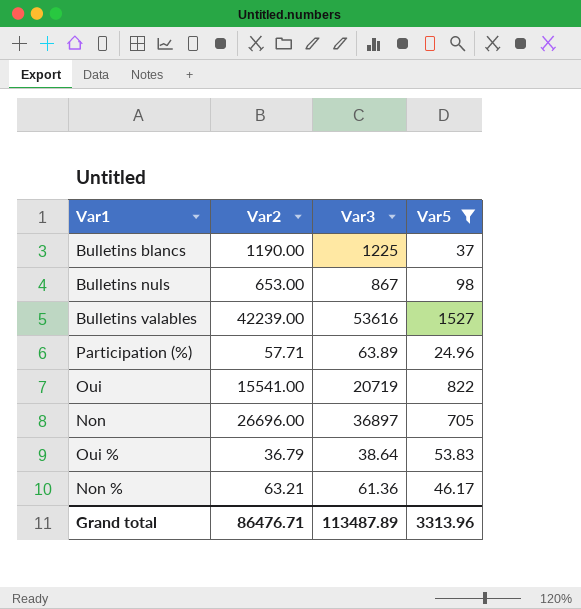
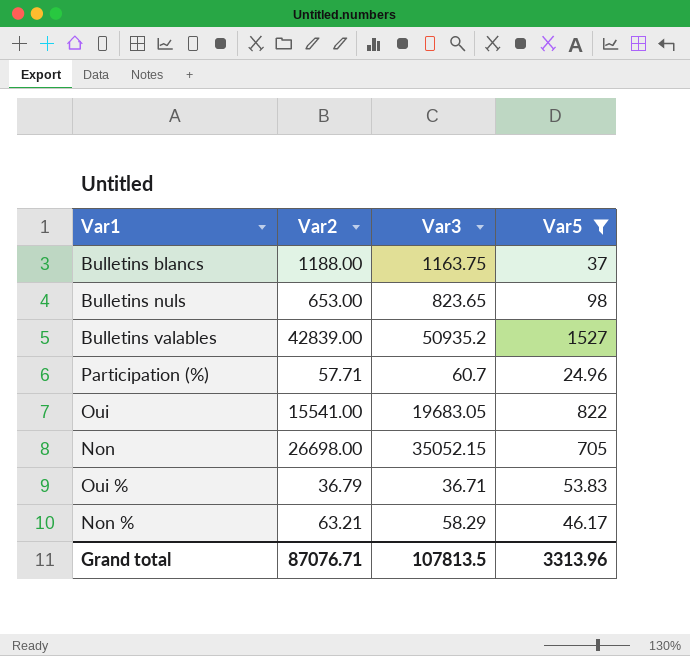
Bulletins blancs | Var2: 1190.00 -> 1188.00
Bulletins blancs | Var3: 1225 -> 1163.75
Bulletins nuls | Var3: 867 -> 823.65
Bulletins valables | Var2: 42239.00 -> 42839.00
Bulletins valables | Var3: 53616 -> 50935.2
Participation (%) | Var3: 63.89 -> 60.7
Oui | Var3: 20719 -> 19683.05
Non | Var2: 26696.00 -> 26698.00
Non | Var3: 36897 -> 35052.15
Oui % | Var3: 38.64 -> 36.71
Non % | Var3: 61.36 -> 58.29
Grand total | Var2: 86476.71 -> 87076.71
Grand total | Var3: 113487.89 -> 107813.5

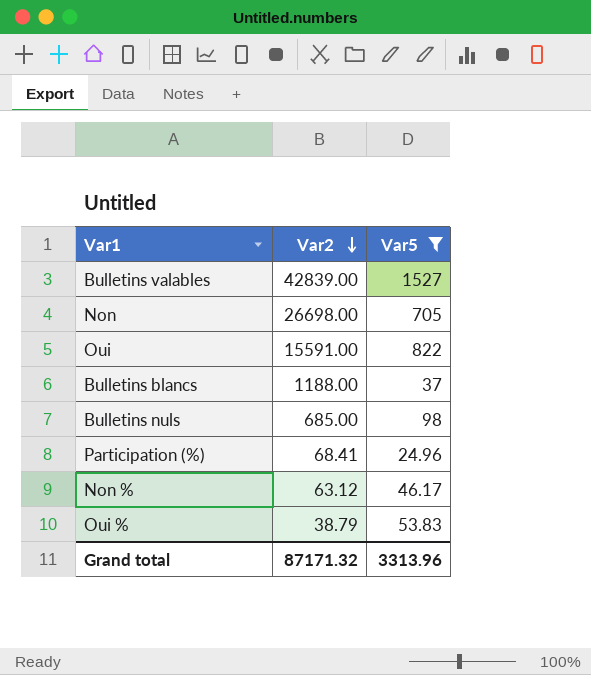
row order: none -> Var2 descending
column Var3 | position: 3 -> none
Oui | Var2: 15541.00 -> 15591.00
Bulletins nuls | Var2: 653.00 -> 685.00
Participation (%) | Var2: 57.71 -> 68.41
Non % | Var2: 63.21 -> 63.12
Oui % | Var2: 36.79 -> 38.79
Grand total | Var2: 87076.71 -> 87171.32

